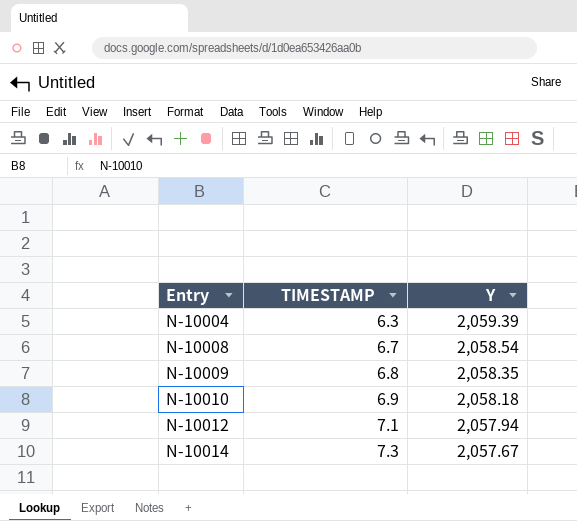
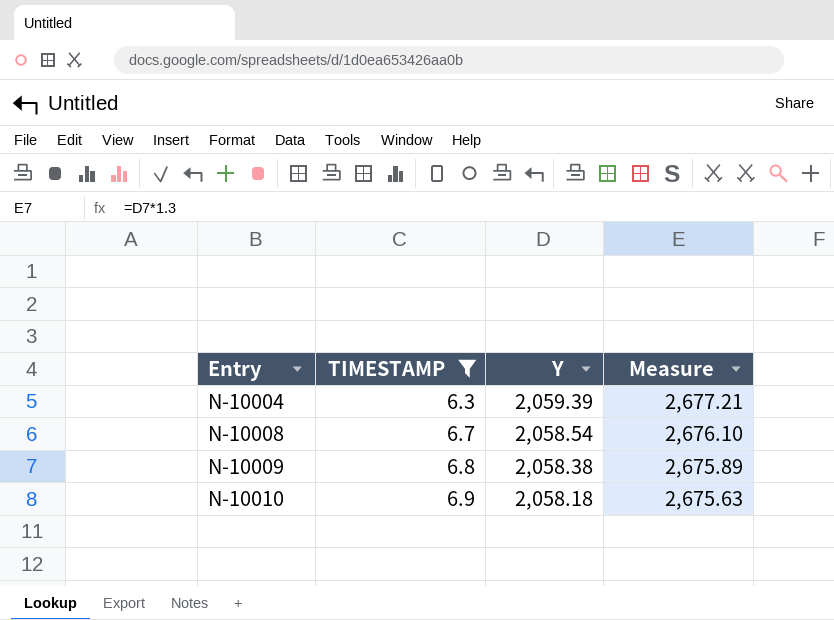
filter: none -> TIMESTAMP <= 6.9
column Measure | formula: none -> [Y] * 1.3
N-10009 | Y: 2,058.35 -> 2,058.38

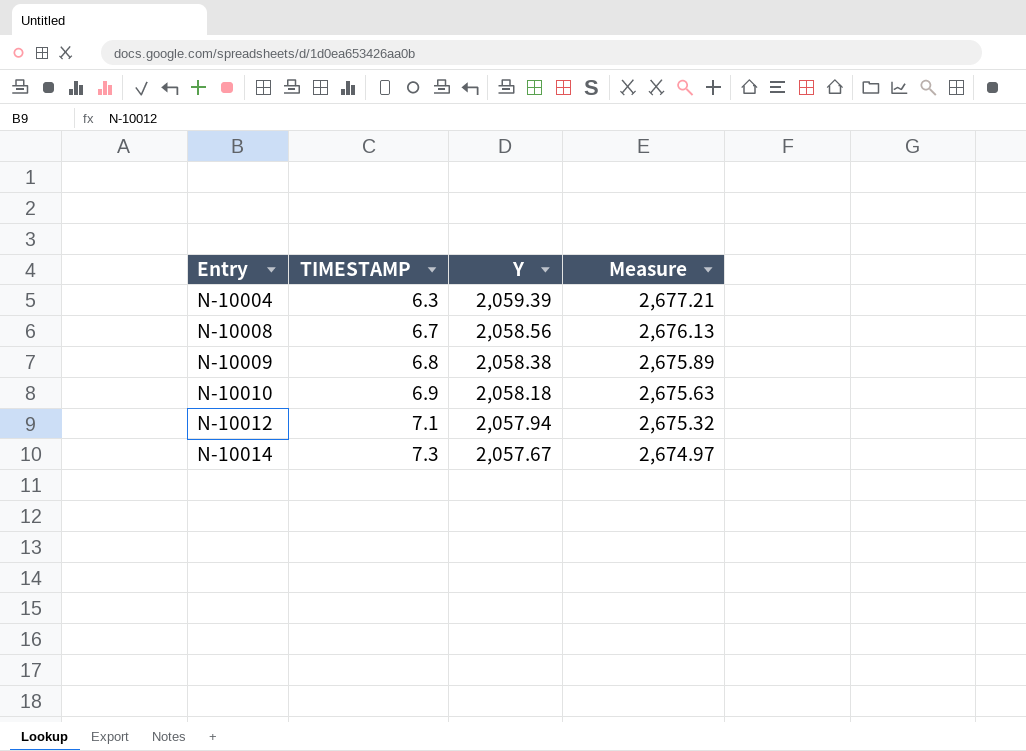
filter: TIMESTAMP <= 6.9 -> none
N-10008 | Y: 2,058.54 -> 2,058.56
N-10008 | Measure: 2,676.10 -> 2,676.13

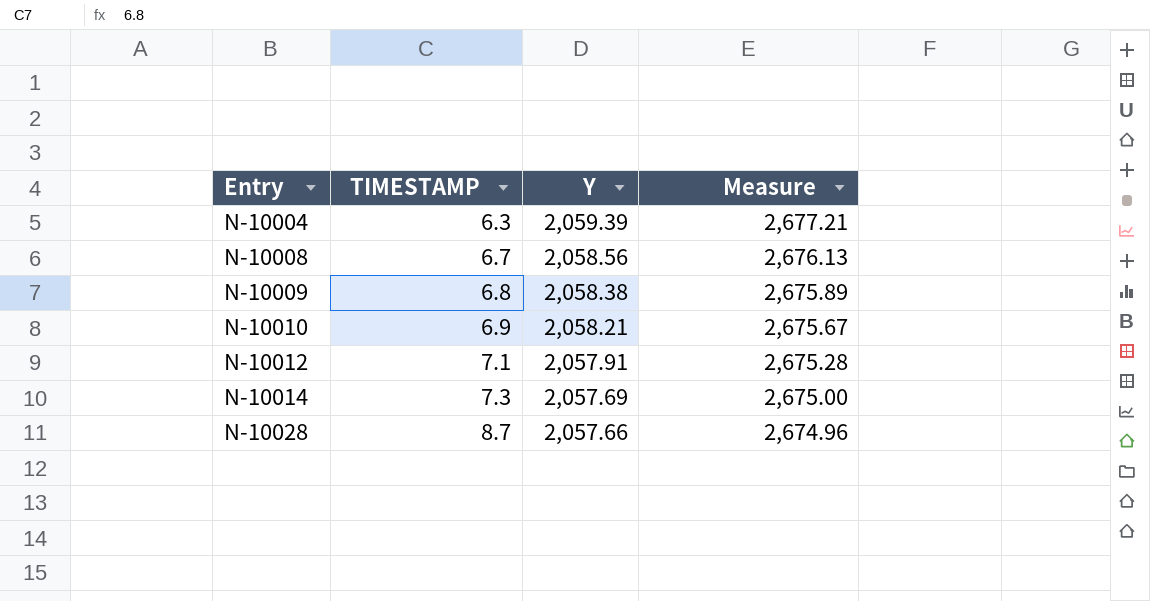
N-10010 | Y: 2,058.18 -> 2,058.21
N-10010 | Measure: 2,675.63 -> 2,675.67
N-10012 | Y: 2,057.94 -> 2,057.91
N-10012 | Measure: 2,675.32 -> 2,675.28
N-10014 | Y: 2,057.67 -> 2,057.69
N-10014 | Measure: 2,674.97 -> 2,675.00
row N-10028: none -> 8.7 | 2,057.66 | 2,674.96

